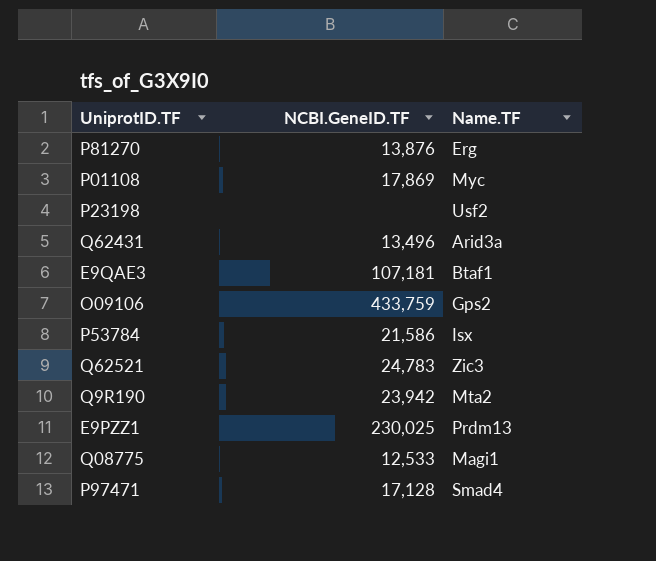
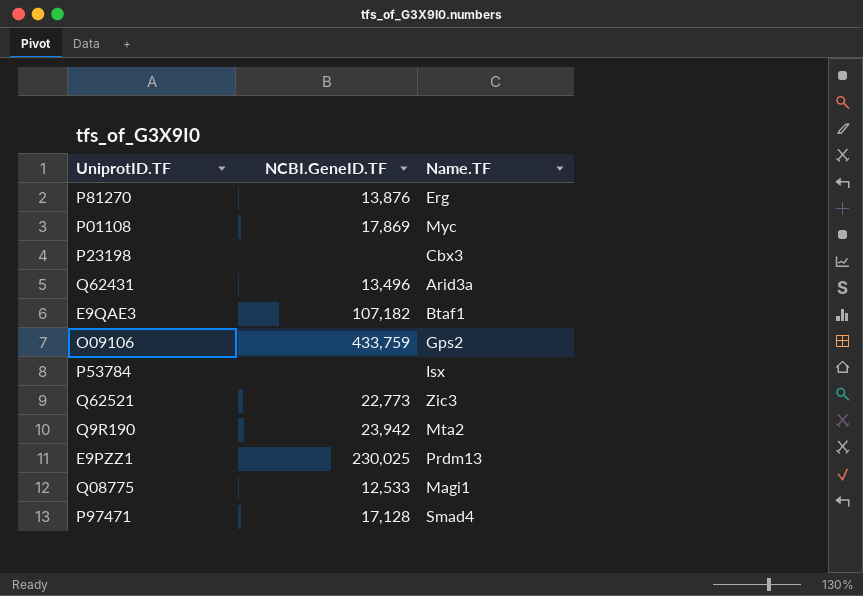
P23198 | Name.TF: Usf2 -> Cbx3
E9QAE3 | NCBI.GeneID.TF: 107,181 -> 107,182
P53784 | NCBI.GeneID.TF: 21,586 -> none
Q62521 | NCBI.GeneID.TF: 24,783 -> 22,773

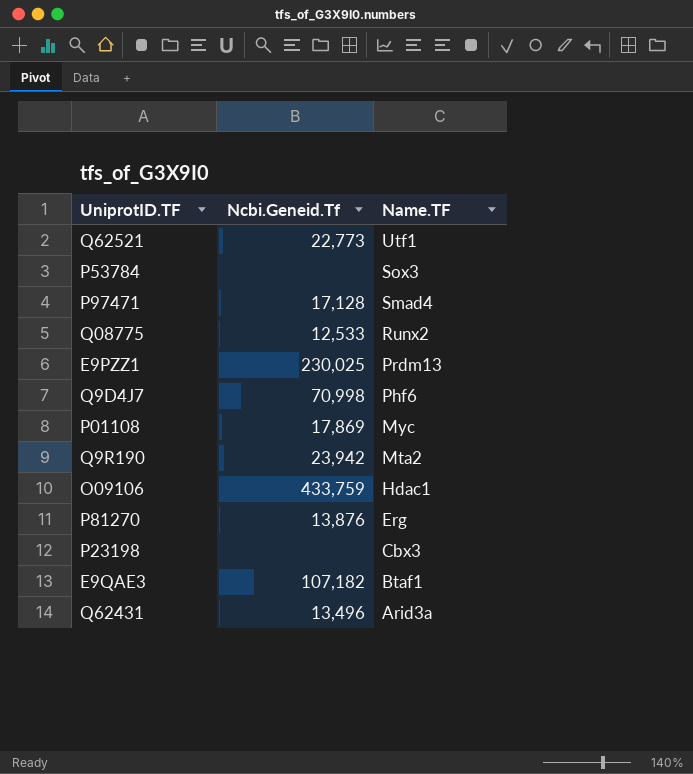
row order: none -> Name.TF descending
column name: NCBI.GeneID.TF -> Ncbi.Geneid.Tf
Q62521 | Name.TF: Zic3 -> Utf1
P53784 | Name.TF: Isx -> Sox3
Q08775 | Name.TF: Magi1 -> Runx2
row Q9D4J7: none -> 70,998 | Phf6
O09106 | Name.TF: Gps2 -> Hdac1

